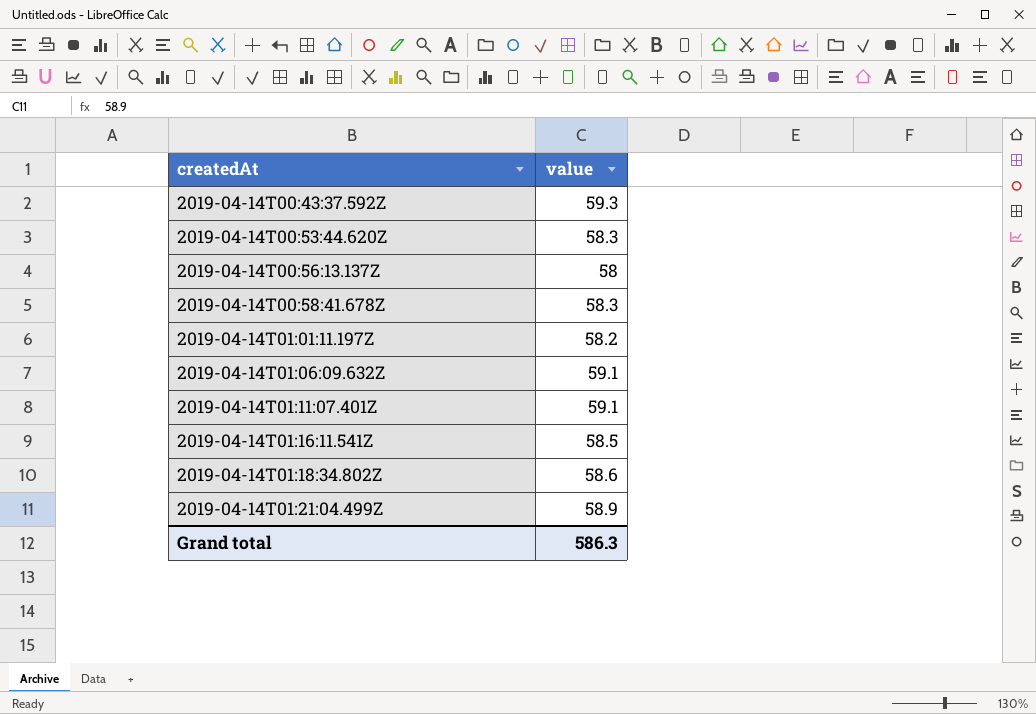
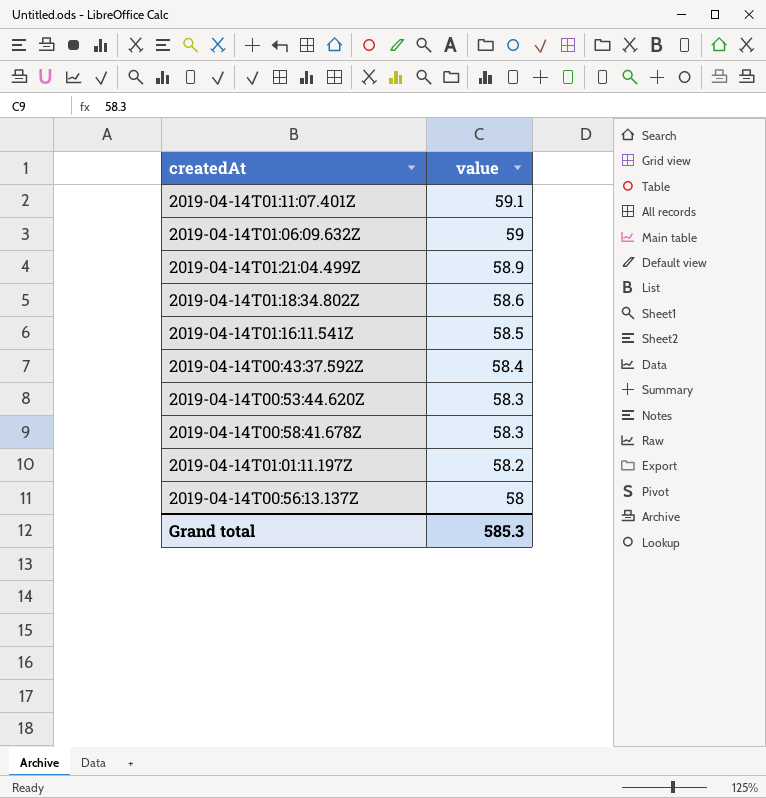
row order: createdAt ascending -> value descending
2019-04-14T01:06:09.632Z | value: 59.1 -> 59
2019-04-14T00:43:37.592Z | value: 59.3 -> 58.4
Grand total | value: 586.3 -> 585.3

